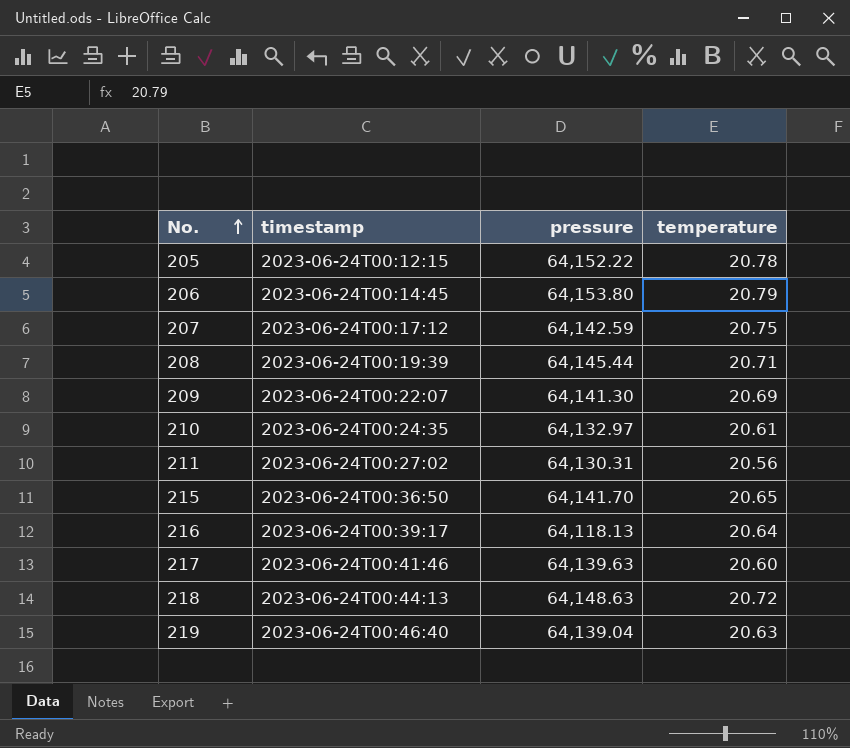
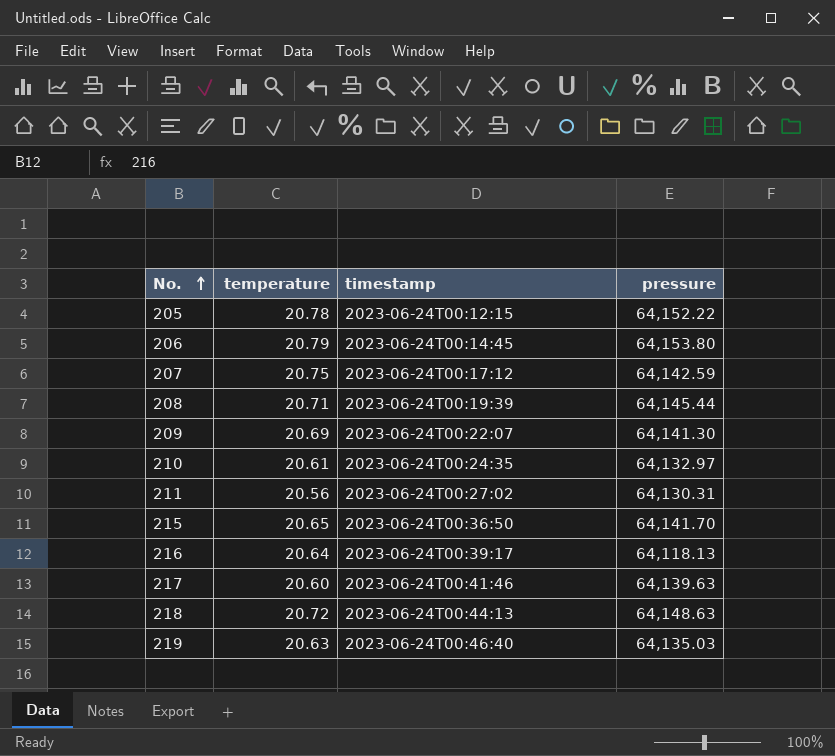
column temperature | position: 4 -> 2
219 | pressure: 64,139.04 -> 64,135.03

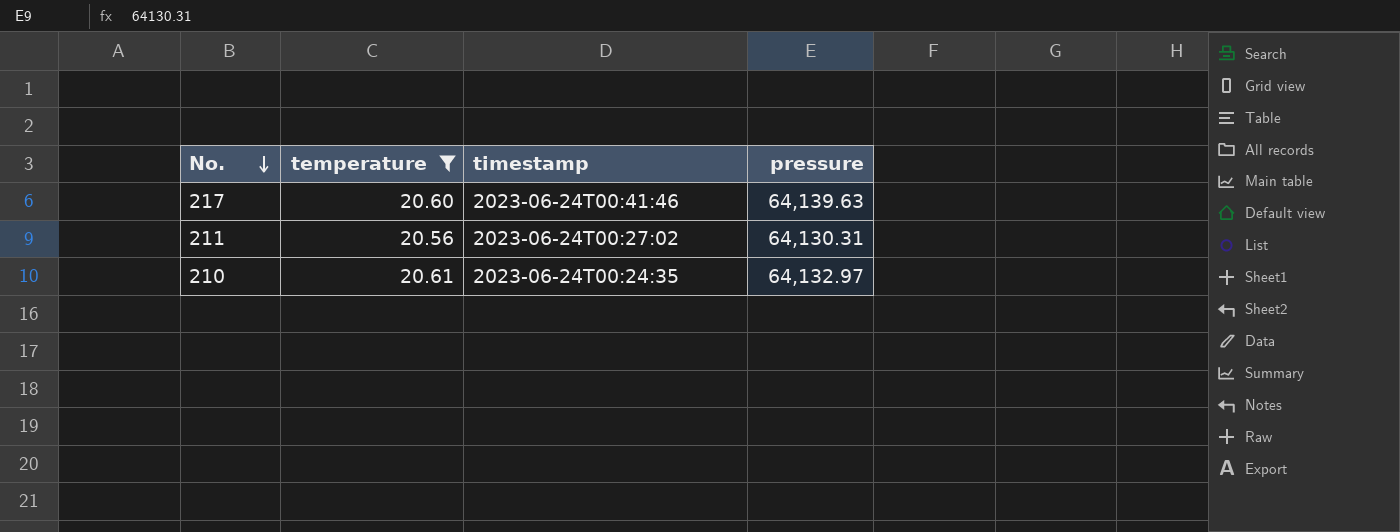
filter: none -> temperature <= 20.61
row order: No. ascending -> No. descending

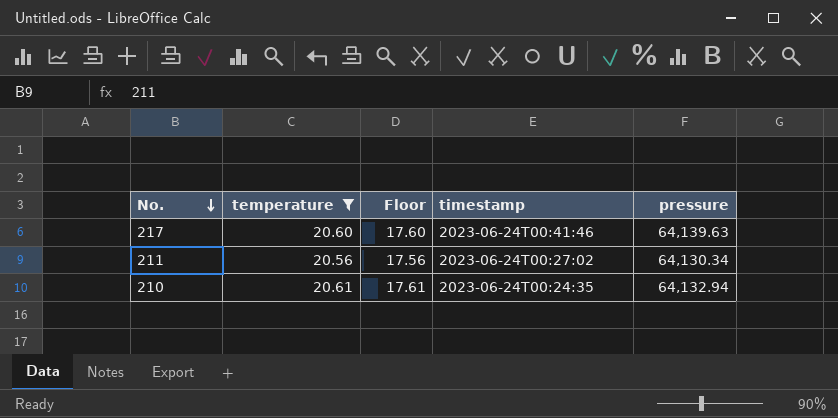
column Floor | formula: none -> [temperature] - 3
211 | pressure: 64,130.31 -> 64,130.34
210 | pressure: 64,132.97 -> 64,132.94

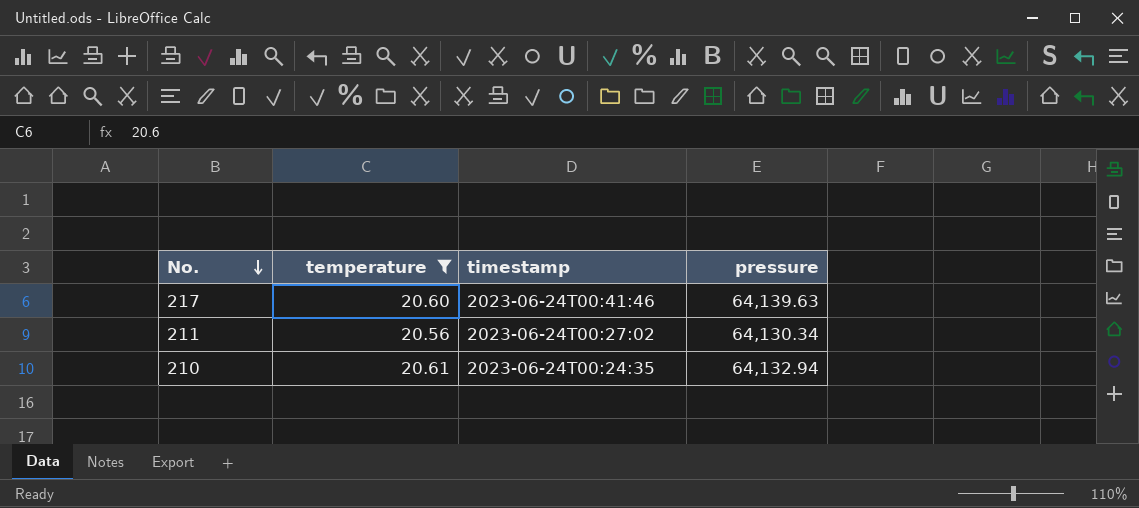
column Floor | formula: [temperature] - 3 -> none

